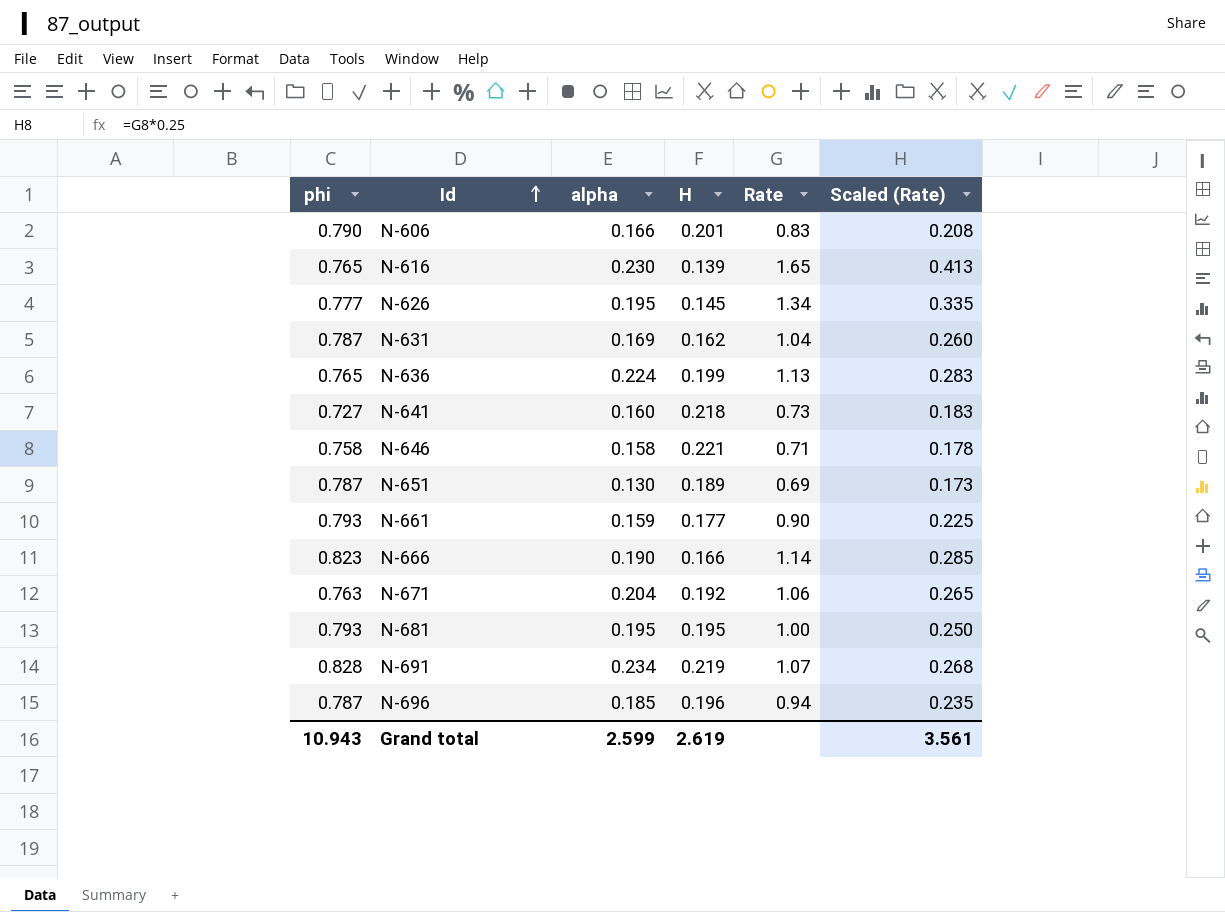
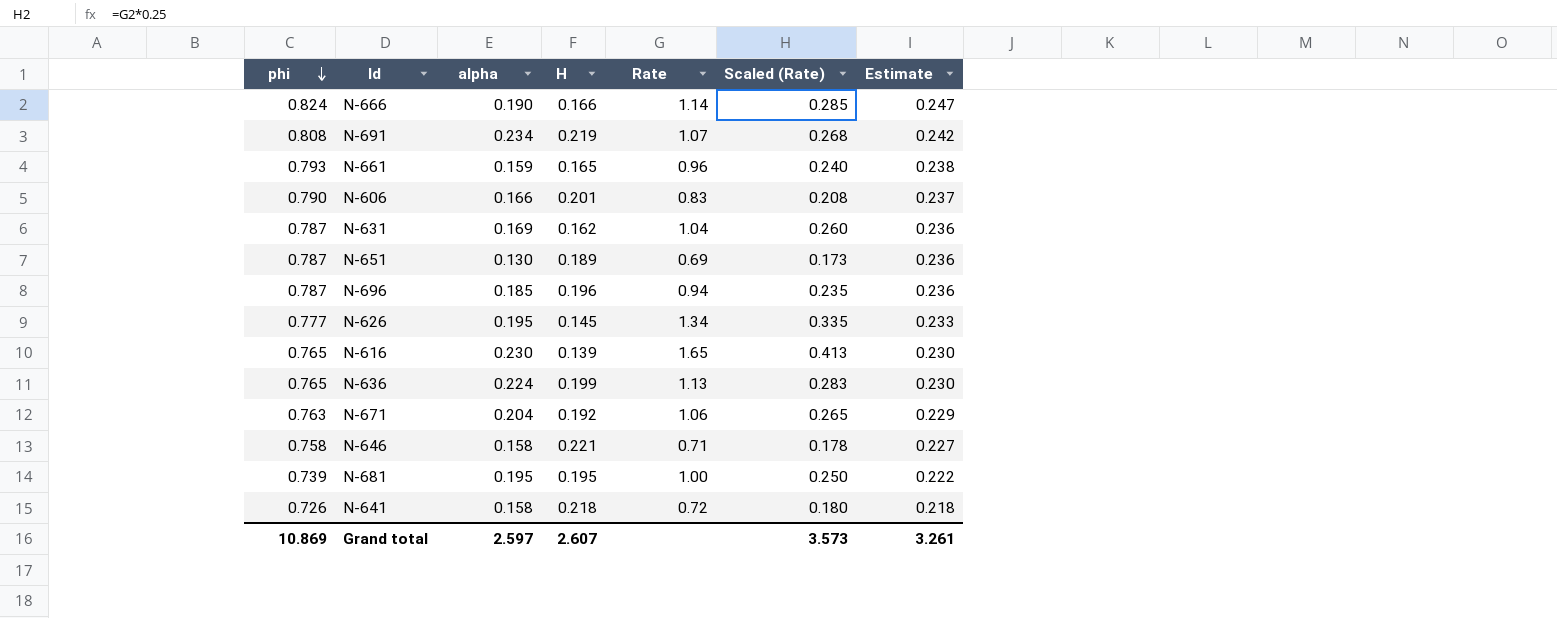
row order: Id ascending -> phi descending
column Estimate | formula: none -> [phi] * 0.3
N-666 | phi: 0.823 -> 0.824
N-691 | phi: 0.828 -> 0.808
N-661 | H: 0.177 -> 0.165
N-661 | Rate: 0.90 -> 0.96
N-661 | Scaled (Rate): 0.225 -> 0.240
N-681 | phi: 0.793 -> 0.739
N-641 | phi: 0.727 -> 0.726
N-641 | alpha: 0.160 -> 0.158
N-641 | Rate: 0.73 -> 0.72
N-641 | Scaled (Rate): 0.183 -> 0.180
Grand total | phi: 10.943 -> 10.869
Grand total | alpha: 2.599 -> 2.597
Grand total | H: 2.619 -> 2.607
Grand total | Scaled (Rate): 3.561 -> 3.573

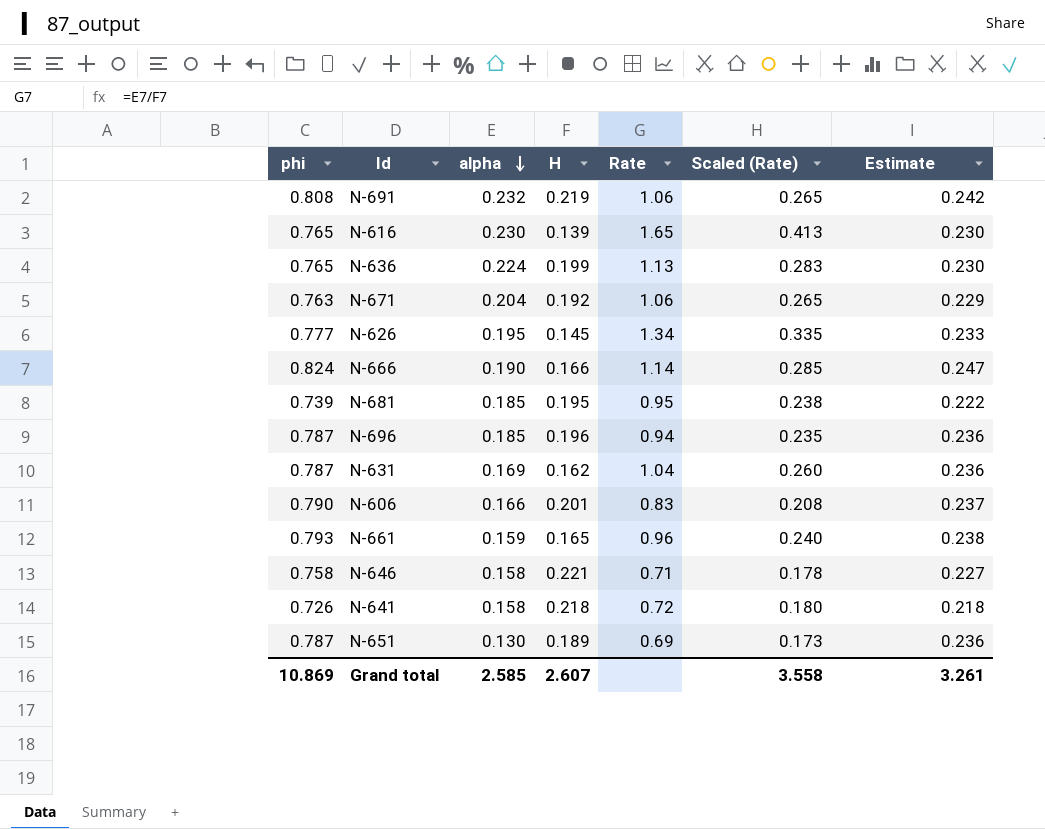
row order: phi descending -> alpha descending
N-691 | alpha: 0.234 -> 0.232
N-691 | Rate: 1.07 -> 1.06
N-691 | Scaled (Rate): 0.268 -> 0.265
N-681 | alpha: 0.195 -> 0.185
N-681 | Rate: 1.00 -> 0.95
N-681 | Scaled (Rate): 0.250 -> 0.238
Grand total | alpha: 2.597 -> 2.585
Grand total | Scaled (Rate): 3.573 -> 3.558

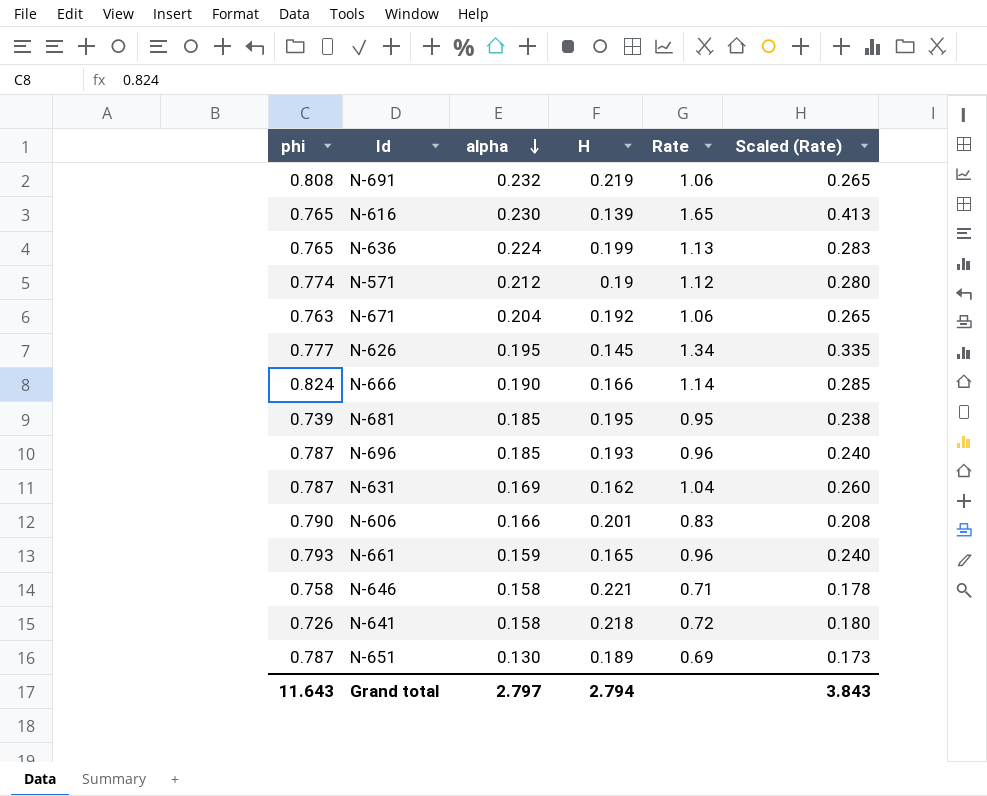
column Estimate | formula: [phi] * 0.3 -> none
row N-571: none -> 0.774 | 0.212 | 0.19 | 1.12 | 0.280
N-696 | H: 0.196 -> 0.193
N-696 | Rate: 0.94 -> 0.96
N-696 | Scaled (Rate): 0.235 -> 0.240
Grand total | phi: 10.869 -> 11.643
Grand total | alpha: 2.585 -> 2.797
Grand total | H: 2.607 -> 2.794
Grand total | Scaled (Rate): 3.558 -> 3.843

